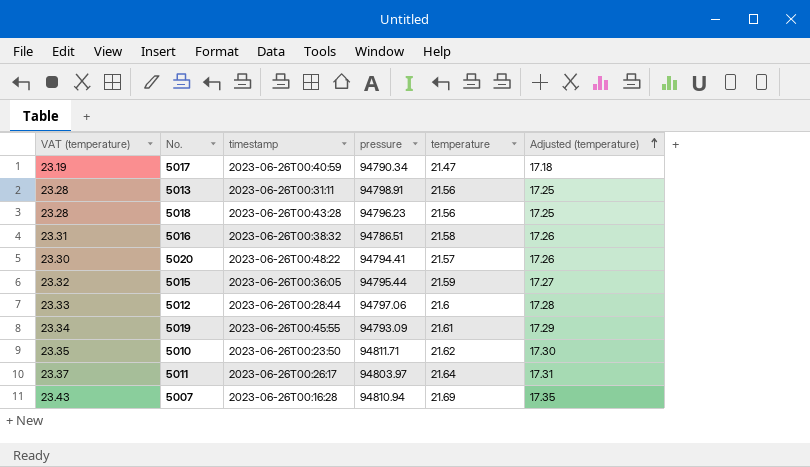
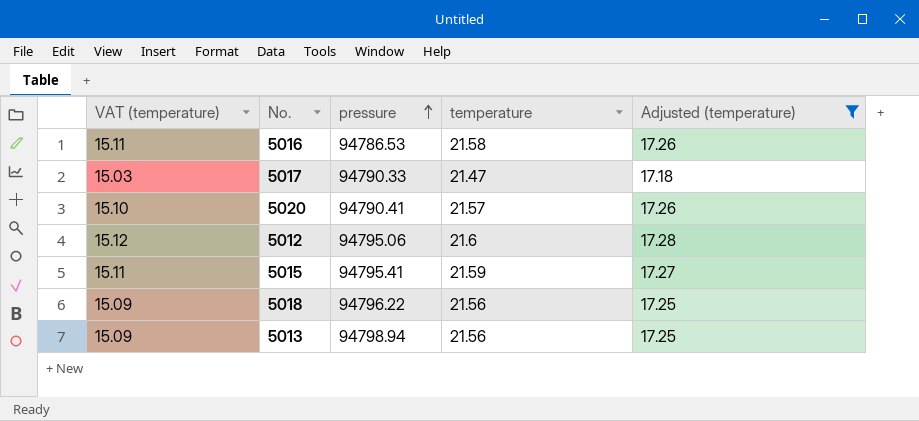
filter: none -> Adjusted (temperature) <= 17.28
row order: Adjusted (temperature) ascending -> pressure ascending
column timestamp | position: 3 -> none
column VAT (temperature) | formula: [temperature] * 1.08 -> [temperature] * 0.7
5016 | pressure: 94786.51 -> 94786.53
5017 | pressure: 94790.34 -> 94790.33
5020 | pressure: 94794.41 -> 94790.41
5012 | pressure: 94797.06 -> 94795.06
5015 | pressure: 94795.44 -> 94795.41
5018 | pressure: 94796.23 -> 94796.22
5013 | pressure: 94798.91 -> 94798.94

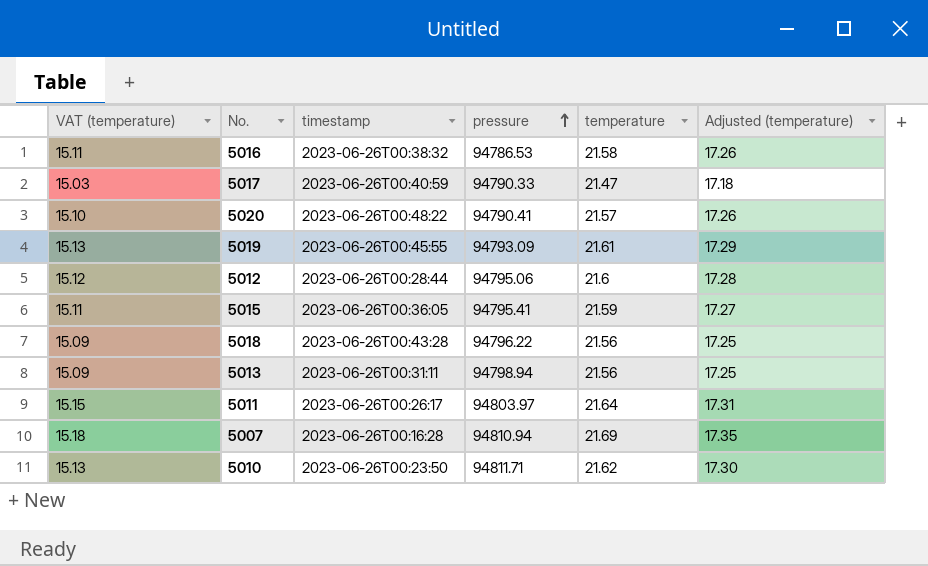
filter: Adjusted (temperature) <= 17.28 -> none
column timestamp | position: none -> 3

